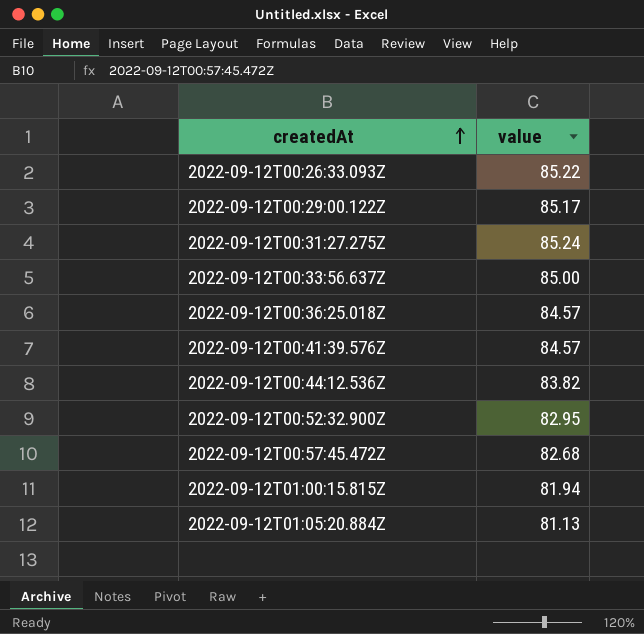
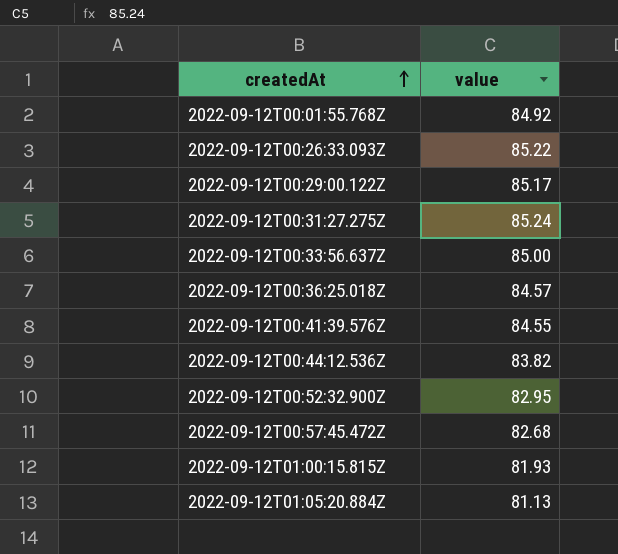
row 2022-09-12T00:01:55.768Z: none -> 84.92
2022-09-12T00:41:39.576Z | value: 84.57 -> 84.55
2022-09-12T01:00:15.815Z | value: 81.94 -> 81.93

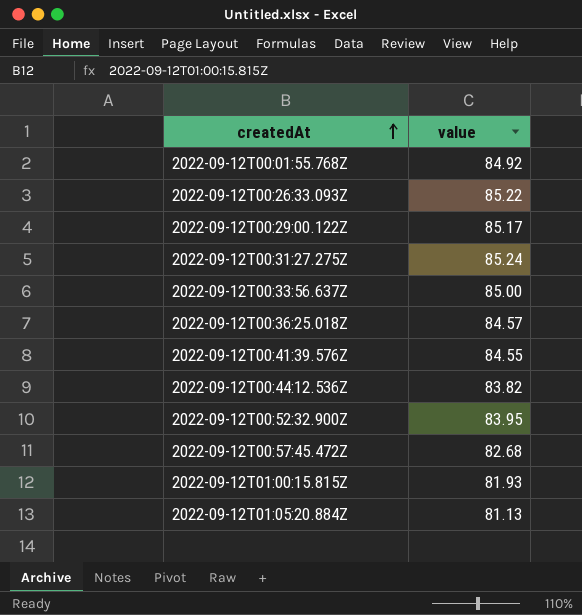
2022-09-12T00:52:32.900Z | value: 82.95 -> 83.95

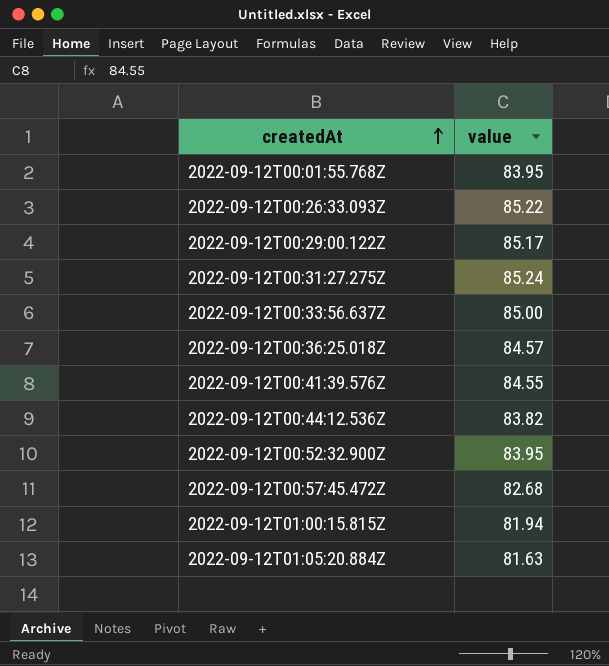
2022-09-12T00:01:55.768Z | value: 84.92 -> 83.95
2022-09-12T01:00:15.815Z | value: 81.93 -> 81.94
2022-09-12T01:05:20.884Z | value: 81.13 -> 81.63

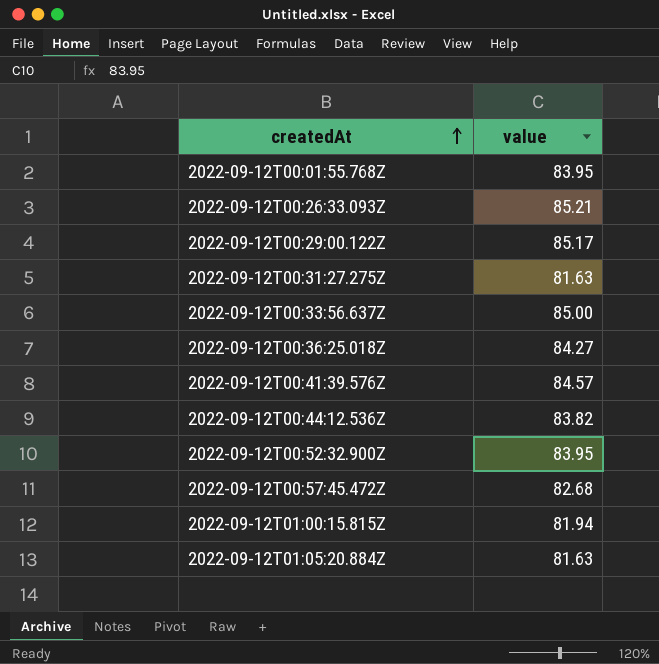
2022-09-12T00:26:33.093Z | value: 85.22 -> 85.21
2022-09-12T00:31:27.275Z | value: 85.24 -> 81.63
2022-09-12T00:36:25.018Z | value: 84.57 -> 84.27
2022-09-12T00:41:39.576Z | value: 84.55 -> 84.57

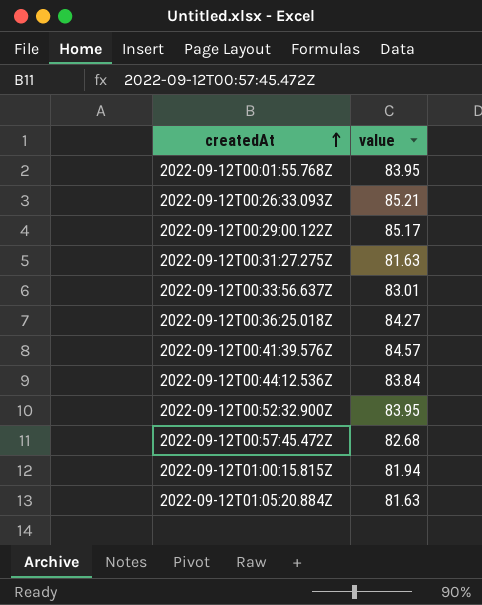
2022-09-12T00:33:56.637Z | value: 85.00 -> 83.01
2022-09-12T00:44:12.536Z | value: 83.82 -> 83.84

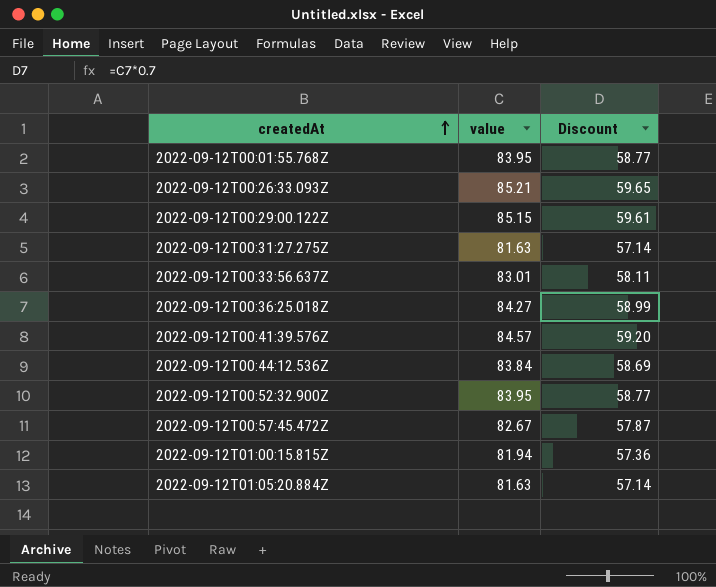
column Discount | formula: none -> [value] * 0.7
2022-09-12T00:29:00.122Z | value: 85.17 -> 85.15
2022-09-12T00:57:45.472Z | value: 82.68 -> 82.67

